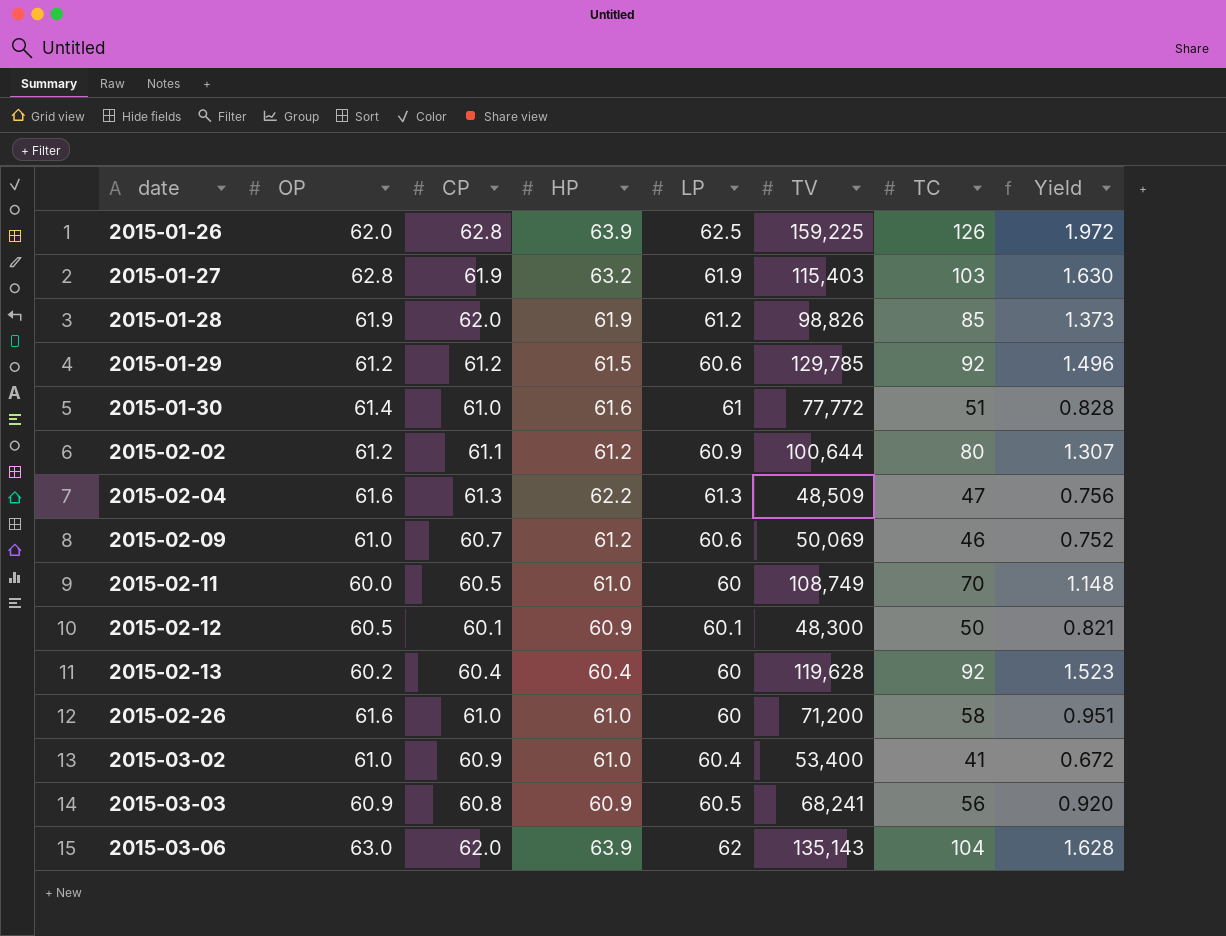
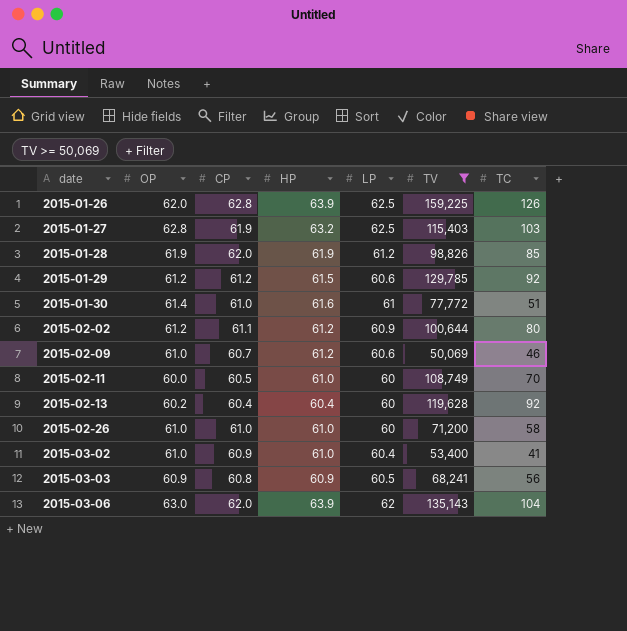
filter: none -> TV >= 50,069
column Yield | formula: [TC] / [HP] -> none
2015-01-27 | LP: 61.9 -> 62.5
2015-02-26 | OP: 61.6 -> 61.0

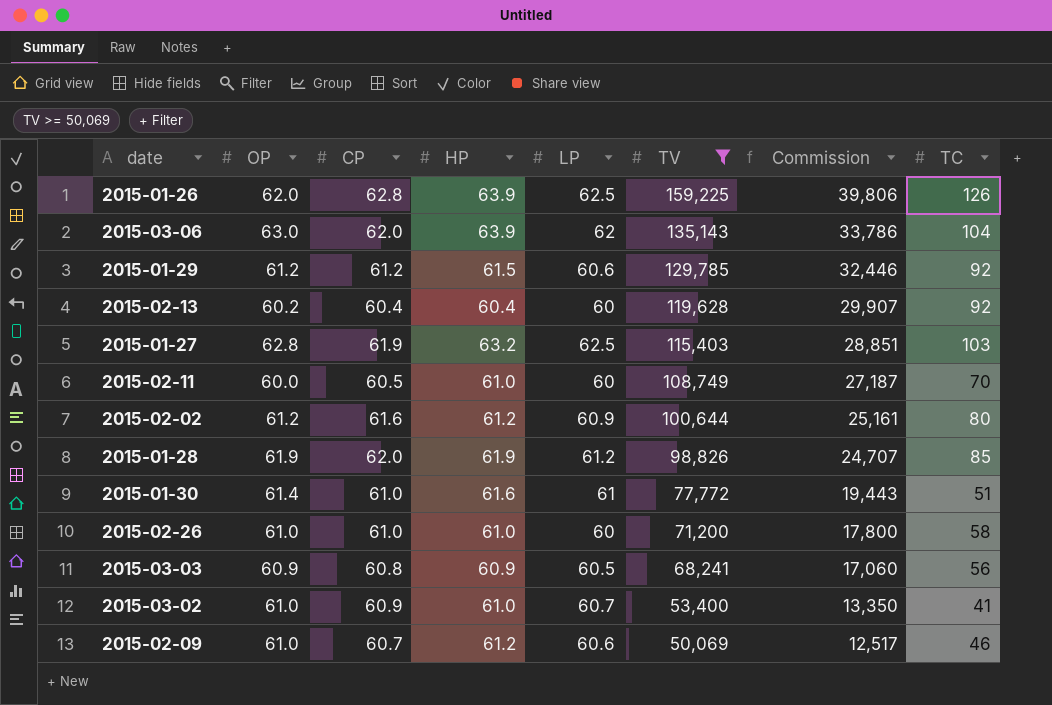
row order: date ascending -> TV descending
column Commission | formula: none -> [TV] * 0.25
2015-02-02 | CP: 61.1 -> 61.6
2015-03-02 | LP: 60.4 -> 60.7

